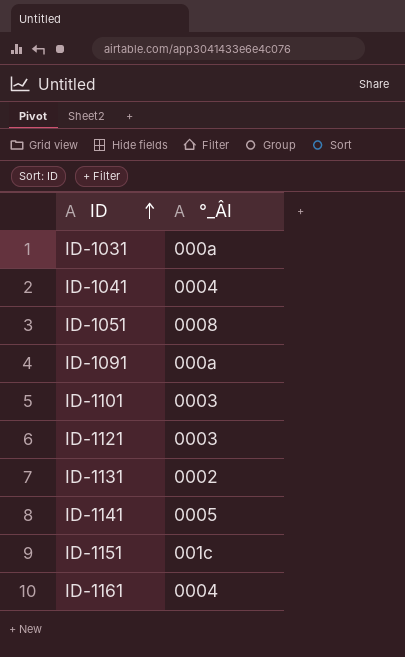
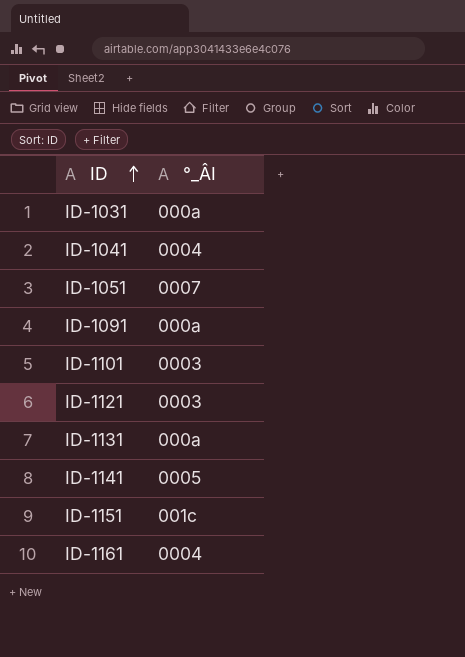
ID-1051 | °_ÂI: 0008 -> 0007
ID-1131 | °_ÂI: 0002 -> 000a

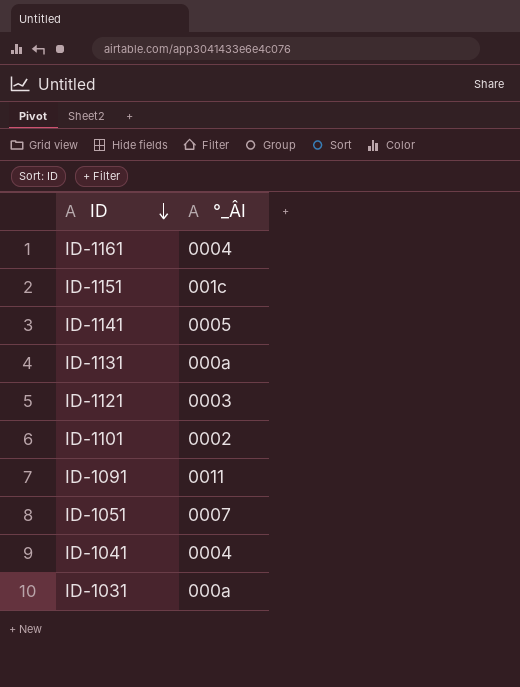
row order: ID ascending -> ID descending
ID-1101 | °_ÂI: 0003 -> 0002
ID-1091 | °_ÂI: 000a -> 0011

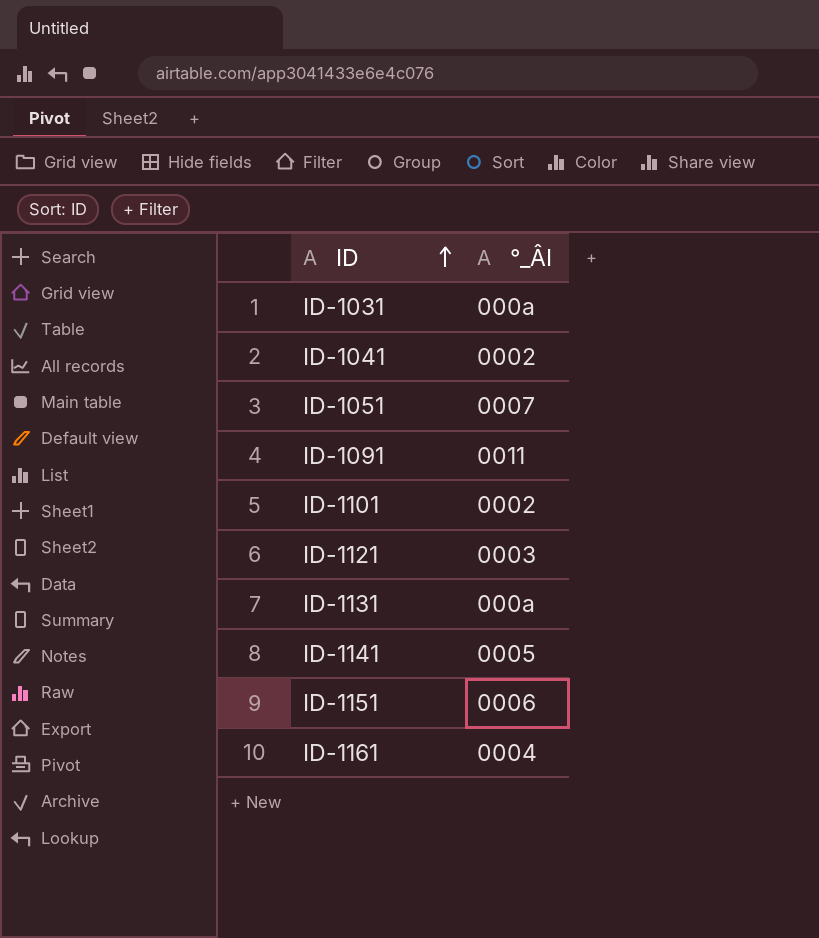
row order: ID descending -> ID ascending
ID-1041 | °_ÂI: 0004 -> 0002
ID-1151 | °_ÂI: 001c -> 0006

